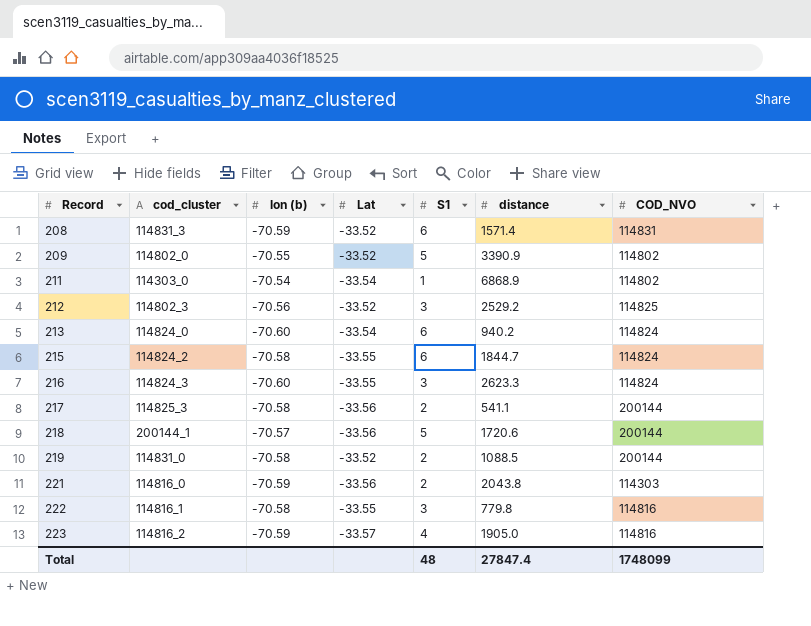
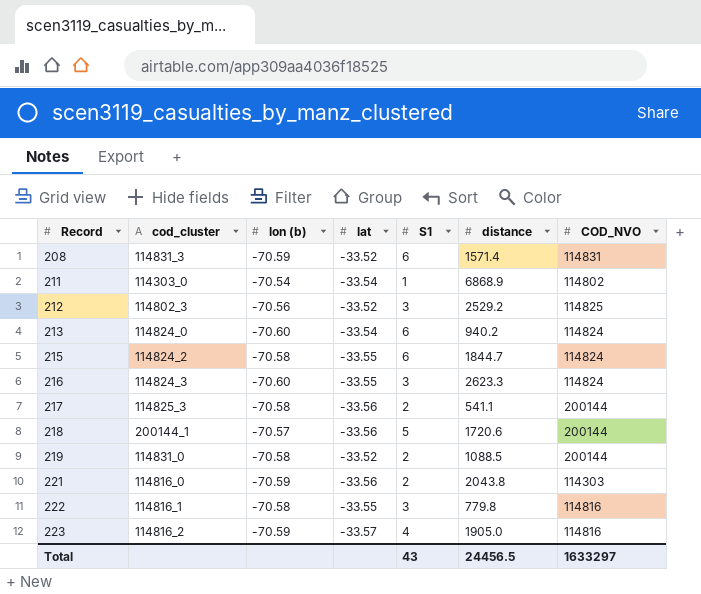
column name: Lat -> lat
row 209: 114802_0 | -70.55 | -33.52 | 5 | 3390.9 | 114802 -> none
Total | S1: 48 -> 43
Total | distance: 27847.4 -> 24456.5
Total | COD_NVO: 1748099 -> 1633297

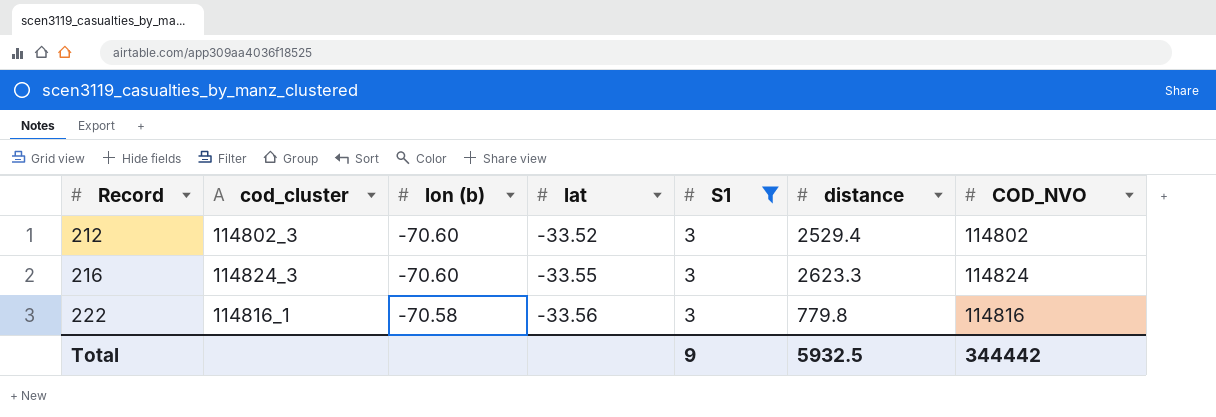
filter: none -> S1 = 3
212 | lon (b): -70.56 -> -70.60
212 | distance: 2529.2 -> 2529.4
212 | COD_NVO: 114825 -> 114802
222 | lat: -33.55 -> -33.56
Total | S1: 43 -> 9
Total | distance: 24456.5 -> 5932.5
Total | COD_NVO: 1633297 -> 344442

